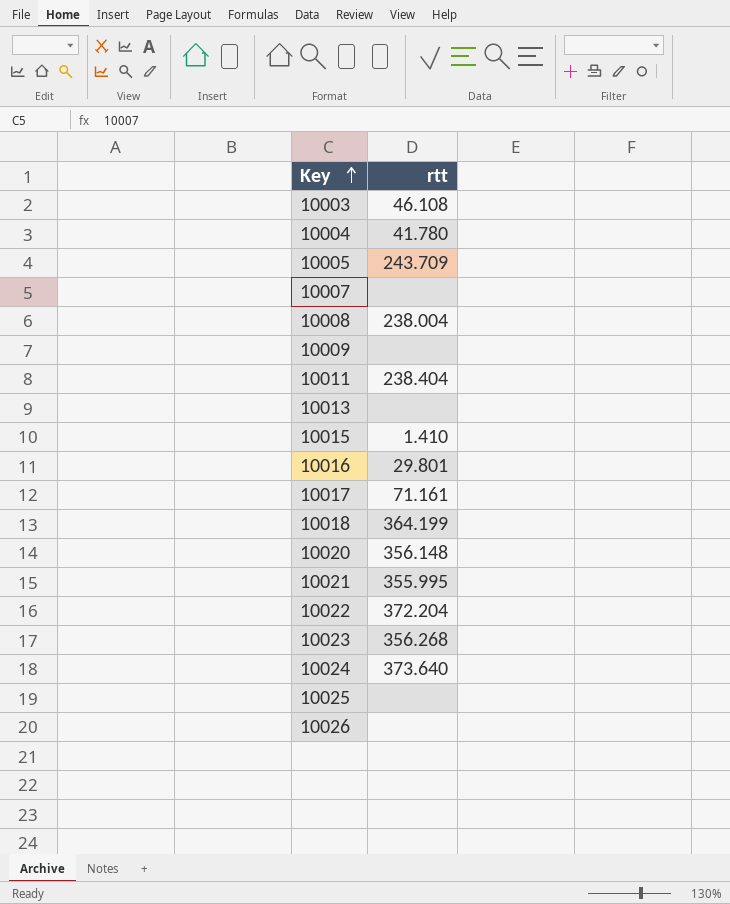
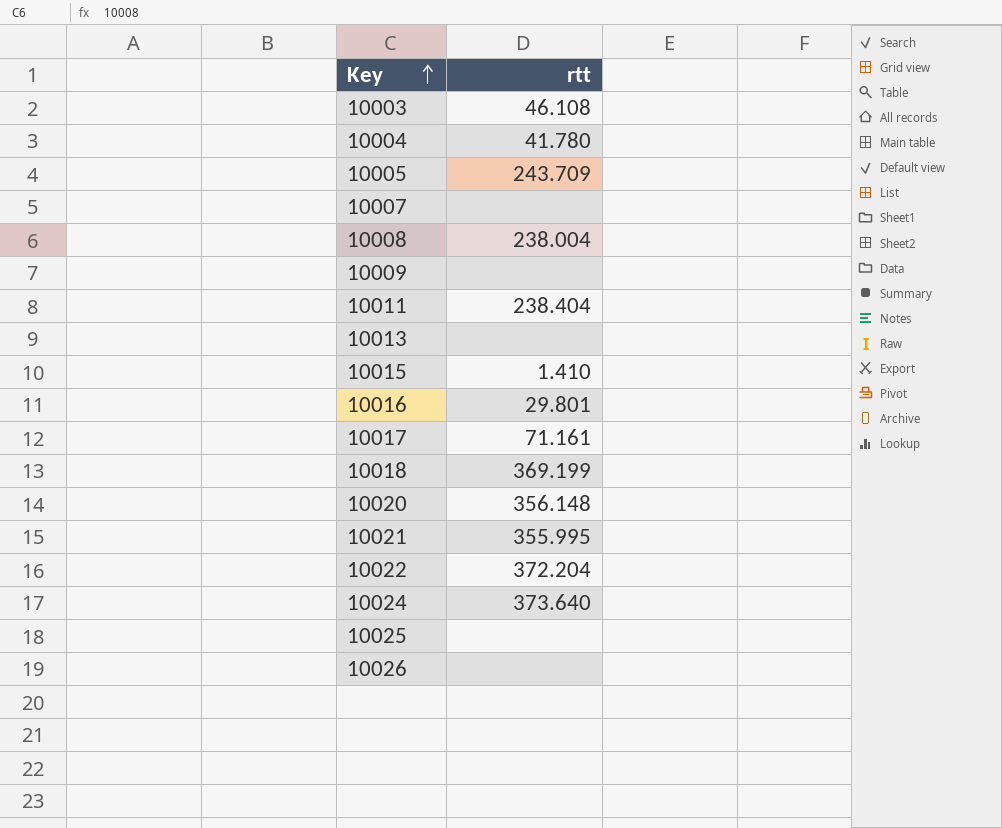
row 10023: 356.268 -> none
10018 | rtt: 364.199 -> 369.199

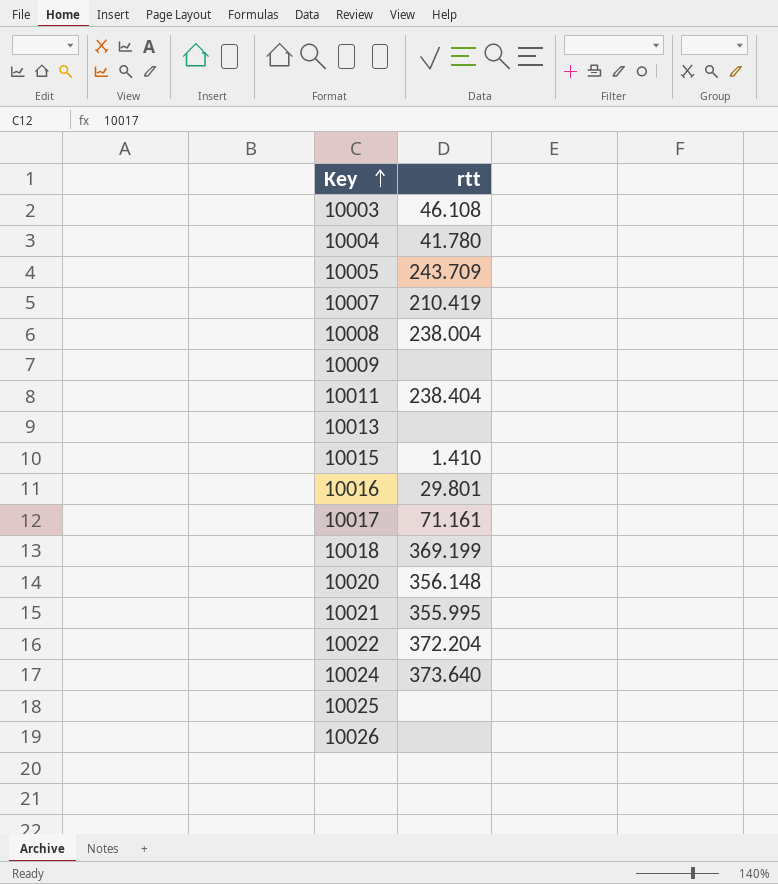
10007 | rtt: none -> 210.419

